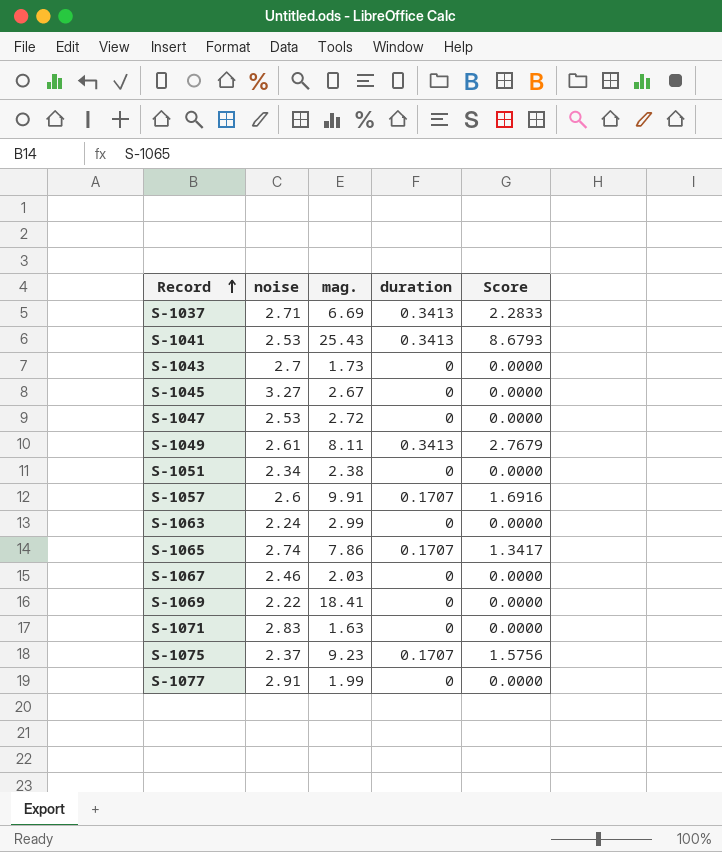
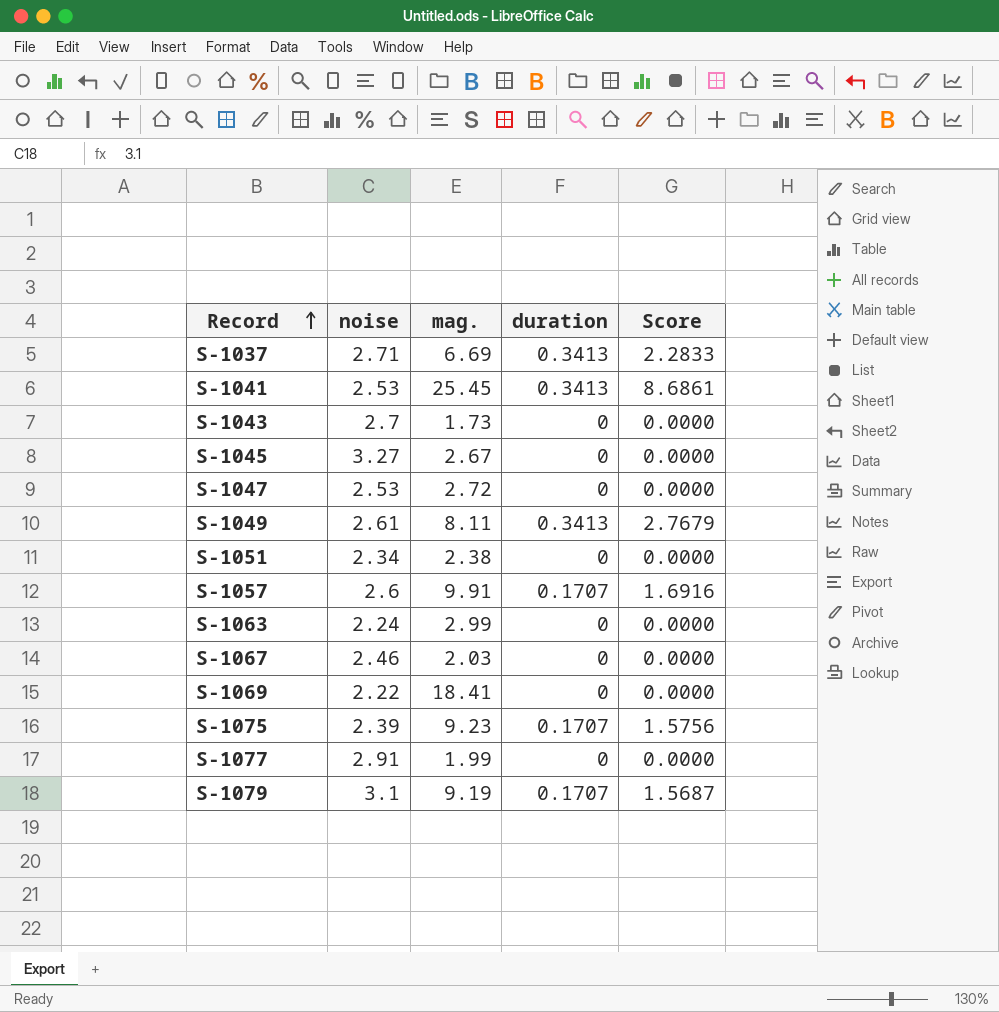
row S-1065: 2.74 | 7.86 | 0.1707 | 1.3417 -> none
row S-1071: 2.83 | 1.63 | 0 | 0.0000 -> none
S-1041 | mag.: 25.43 -> 25.45
S-1041 | Score: 8.6793 -> 8.6861
S-1075 | noise: 2.37 -> 2.39
row S-1079: none -> 3.1 | 9.19 | 0.1707 | 1.5687

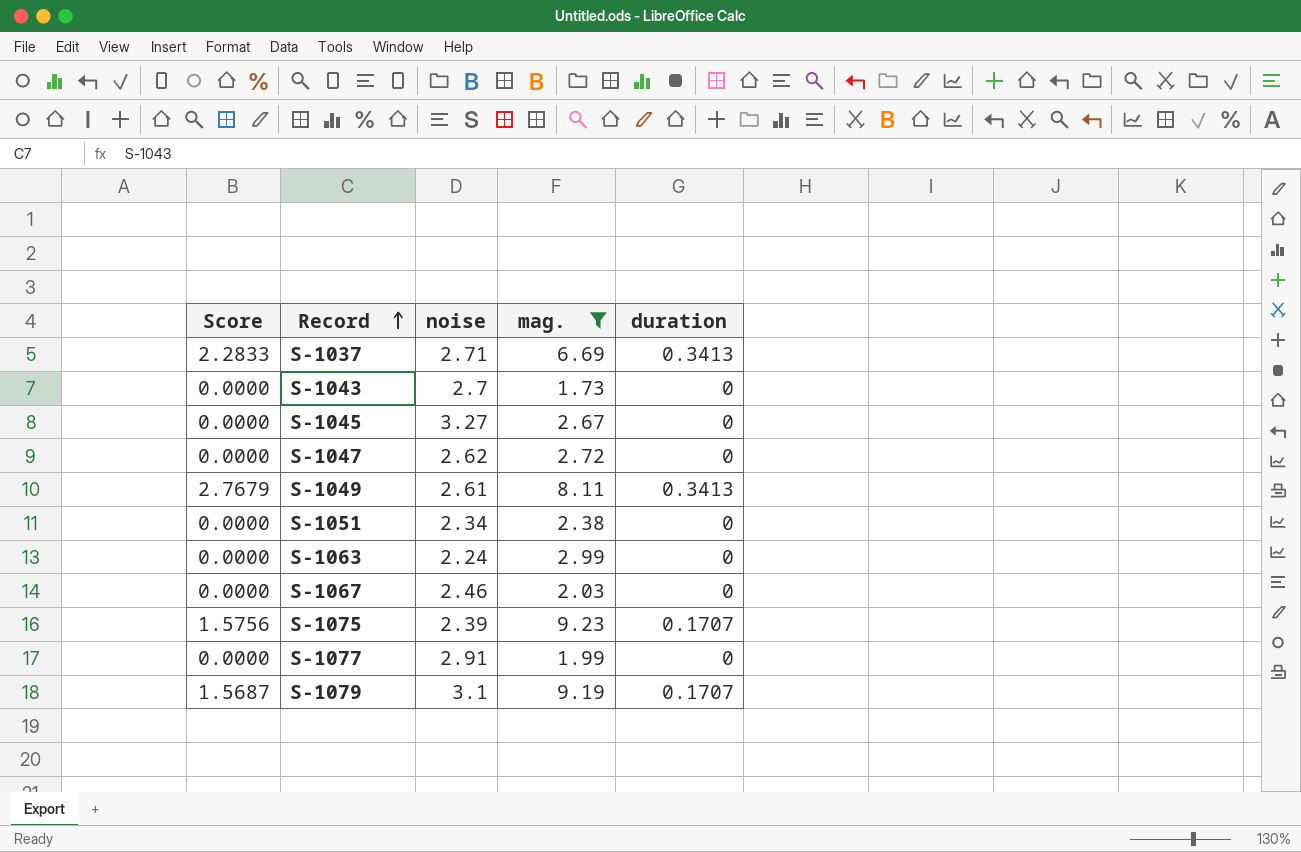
filter: none -> mag. <= 9.23
column Score | position: 5 -> 1
S-1047 | noise: 2.53 -> 2.62

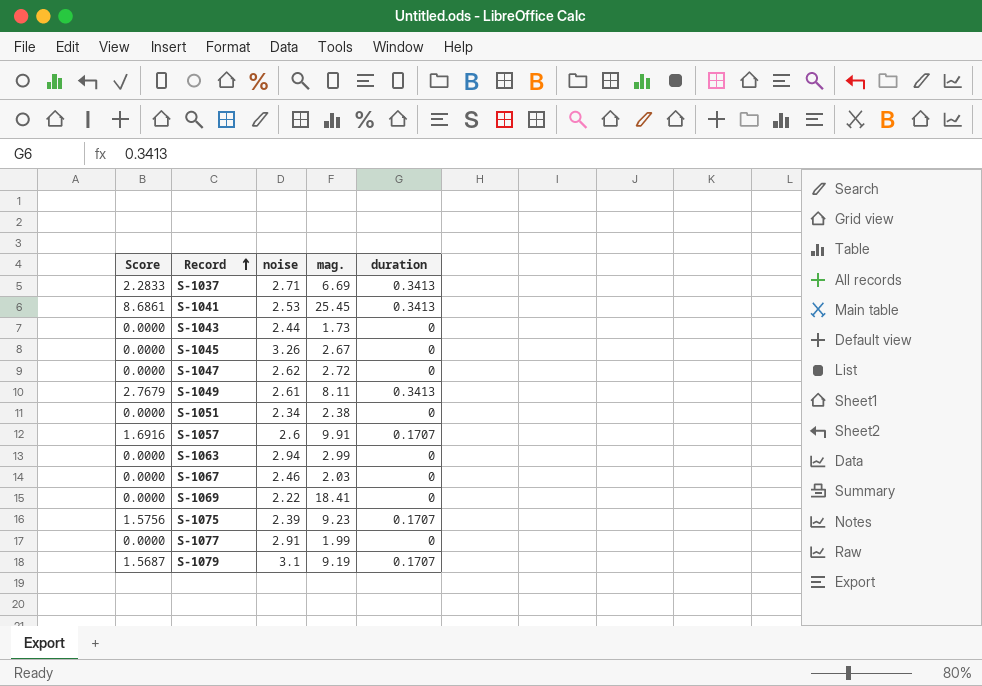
filter: mag. <= 9.23 -> none
S-1043 | noise: 2.7 -> 2.44
S-1045 | noise: 3.27 -> 3.26
S-1063 | noise: 2.24 -> 2.94

